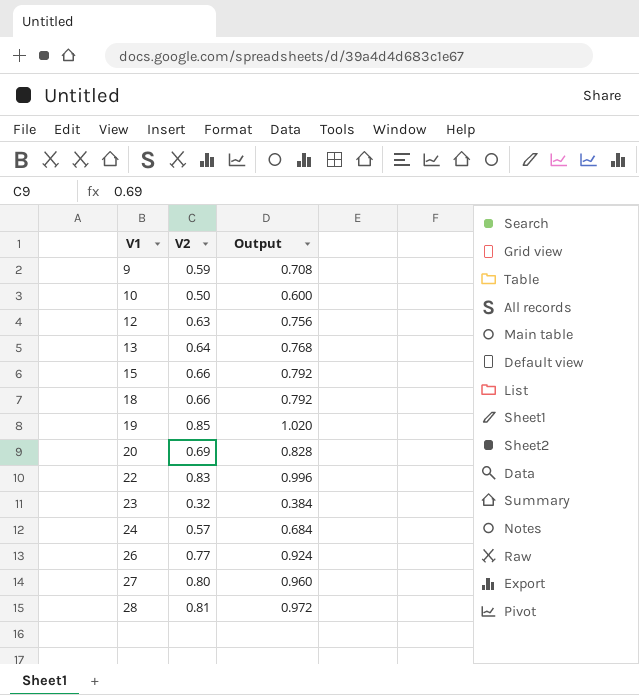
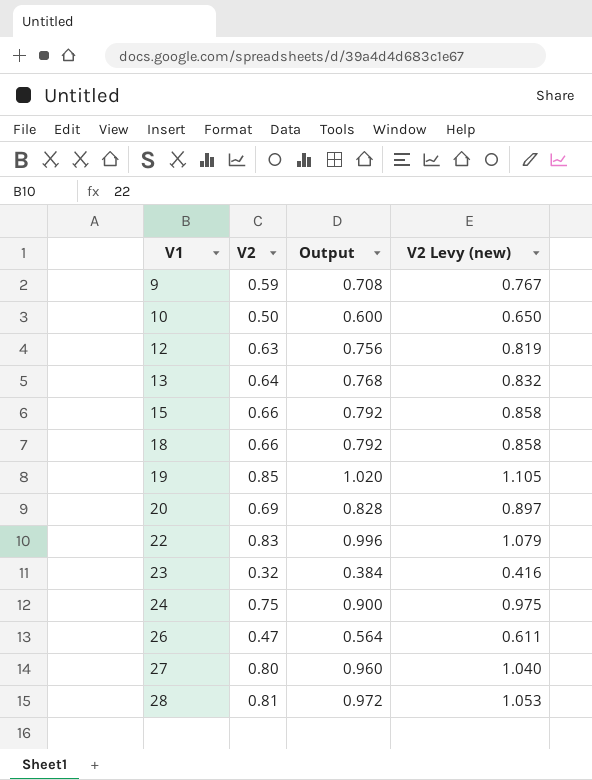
column V2 Levy (new) | formula: none -> [V2] * 1.3
24 | V2: 0.57 -> 0.75
24 | Output: 0.684 -> 0.900
26 | V2: 0.77 -> 0.47
26 | Output: 0.924 -> 0.564

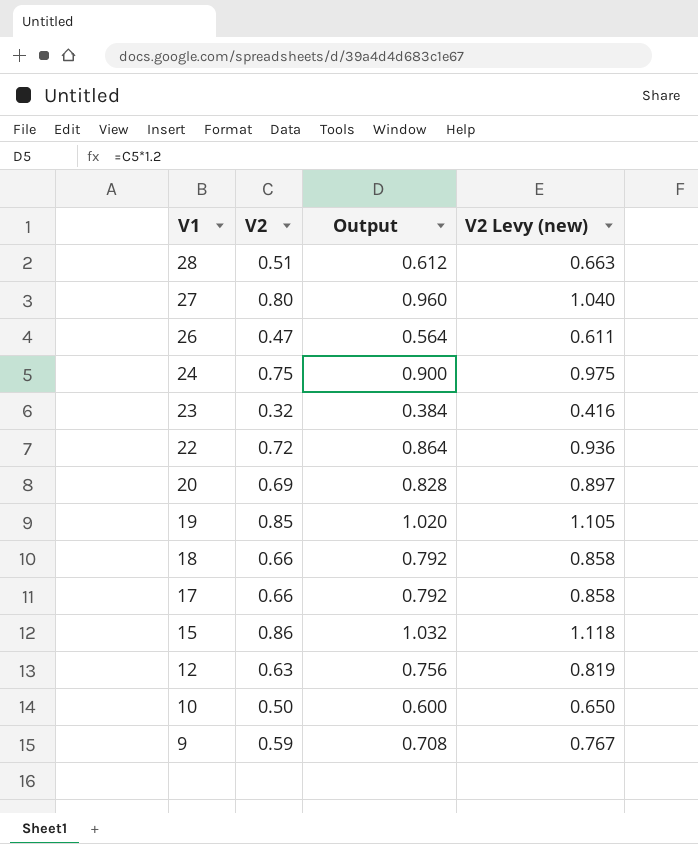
row order: V1 ascending -> V1 descending
row 13: 0.64 | 0.768 | 0.832 -> none
28 | V2: 0.81 -> 0.51
28 | Output: 0.972 -> 0.612
28 | V2 Levy (new): 1.053 -> 0.663
22 | V2: 0.83 -> 0.72
22 | Output: 0.996 -> 0.864
22 | V2 Levy (new): 1.079 -> 0.936
row 17: none -> 0.66 | 0.792 | 0.858
15 | V2: 0.66 -> 0.86
15 | Output: 0.792 -> 1.032
15 | V2 Levy (new): 0.858 -> 1.118

